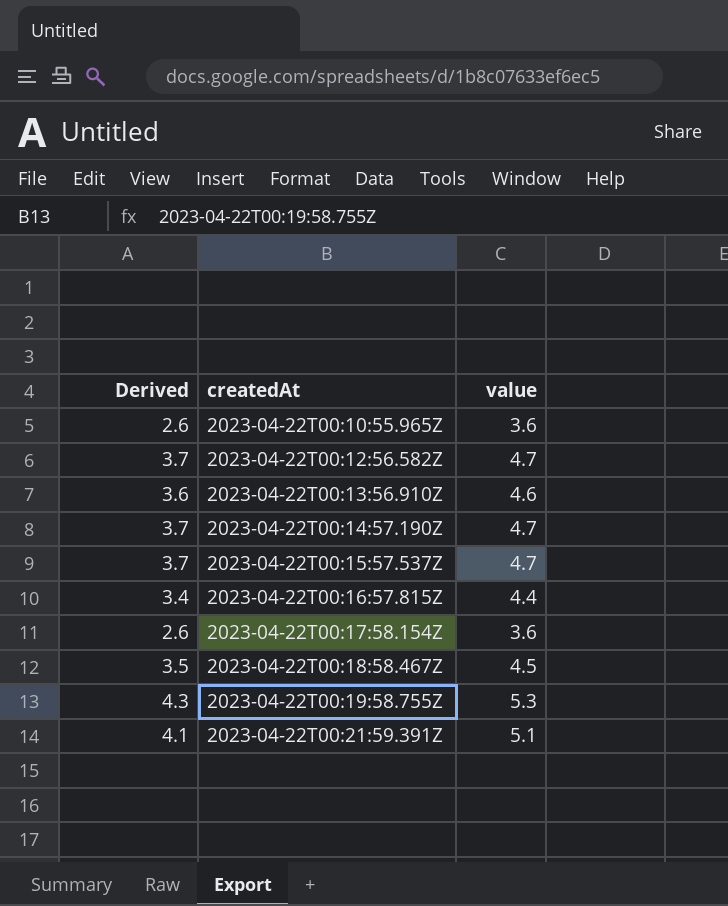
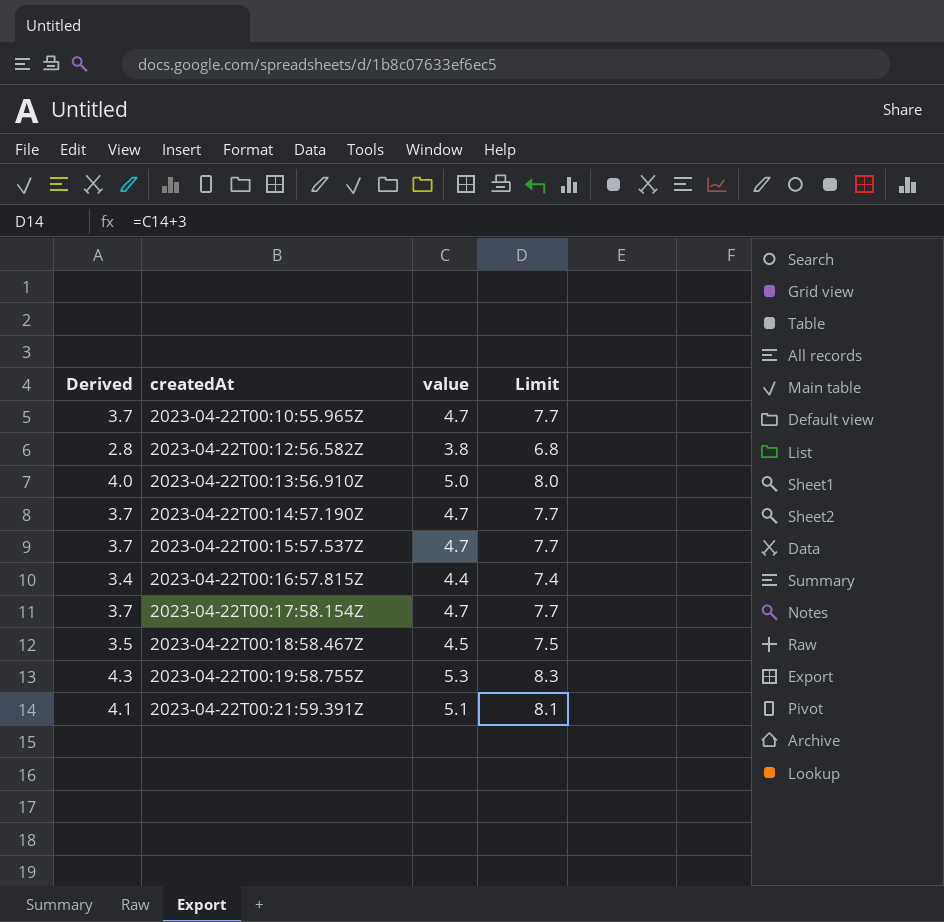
column Limit | formula: none -> [value] + 3
2023-04-22T00:10:55.965Z | Derived: 2.6 -> 3.7
2023-04-22T00:10:55.965Z | value: 3.6 -> 4.7
2023-04-22T00:12:56.582Z | Derived: 3.7 -> 2.8
2023-04-22T00:12:56.582Z | value: 4.7 -> 3.8
2023-04-22T00:13:56.910Z | Derived: 3.6 -> 4.0
2023-04-22T00:13:56.910Z | value: 4.6 -> 5.0
2023-04-22T00:17:58.154Z | Derived: 2.6 -> 3.7
2023-04-22T00:17:58.154Z | value: 3.6 -> 4.7

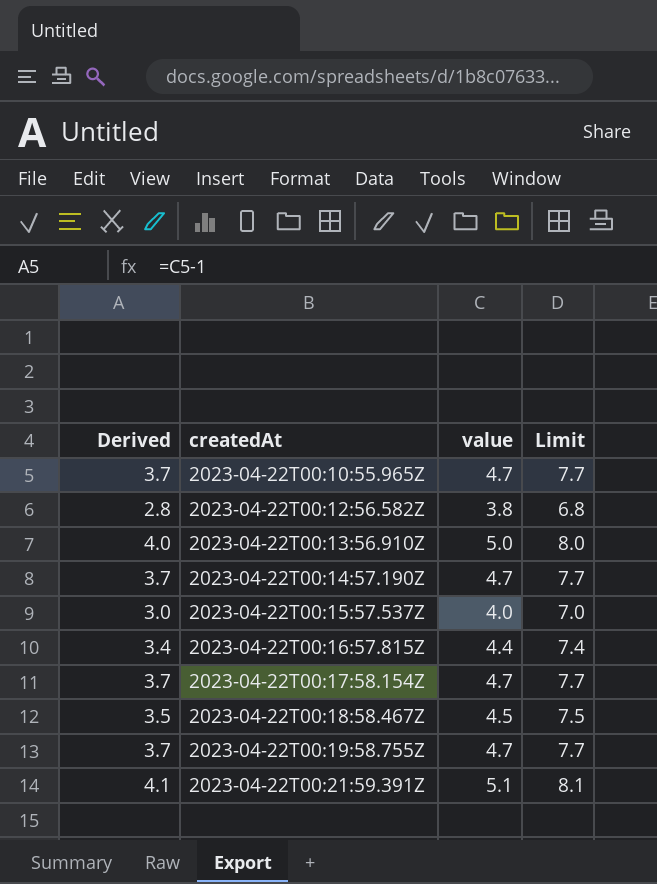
2023-04-22T00:15:57.537Z | Derived: 3.7 -> 3.0
2023-04-22T00:15:57.537Z | value: 4.7 -> 4.0
2023-04-22T00:15:57.537Z | Limit: 7.7 -> 7.0
2023-04-22T00:19:58.755Z | Derived: 4.3 -> 3.7
2023-04-22T00:19:58.755Z | value: 5.3 -> 4.7
2023-04-22T00:19:58.755Z | Limit: 8.3 -> 7.7

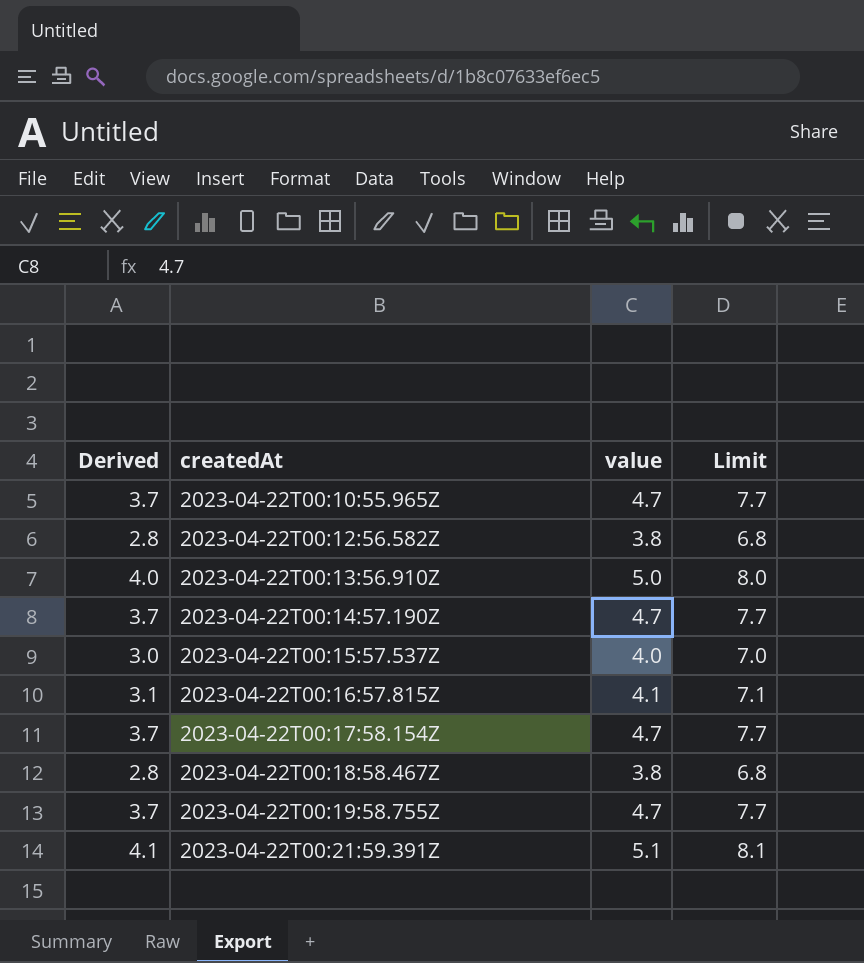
2023-04-22T00:16:57.815Z | Derived: 3.4 -> 3.1
2023-04-22T00:16:57.815Z | value: 4.4 -> 4.1
2023-04-22T00:16:57.815Z | Limit: 7.4 -> 7.1
2023-04-22T00:18:58.467Z | Derived: 3.5 -> 2.8
2023-04-22T00:18:58.467Z | value: 4.5 -> 3.8
2023-04-22T00:18:58.467Z | Limit: 7.5 -> 6.8

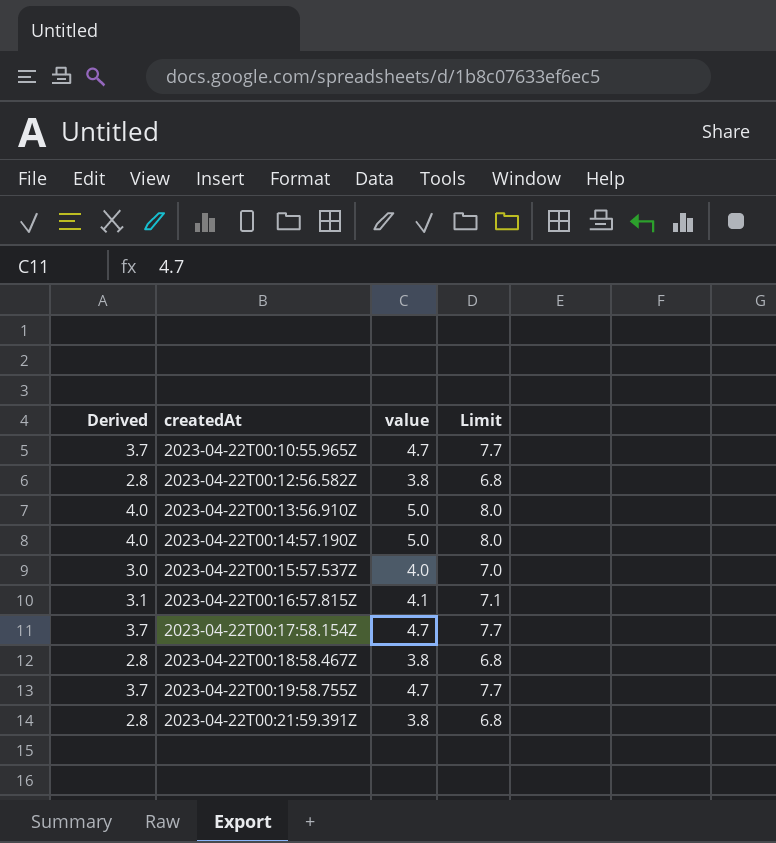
2023-04-22T00:14:57.190Z | Derived: 3.7 -> 4.0
2023-04-22T00:14:57.190Z | value: 4.7 -> 5.0
2023-04-22T00:14:57.190Z | Limit: 7.7 -> 8.0
2023-04-22T00:21:59.391Z | Derived: 4.1 -> 2.8
2023-04-22T00:21:59.391Z | value: 5.1 -> 3.8
2023-04-22T00:21:59.391Z | Limit: 8.1 -> 6.8

